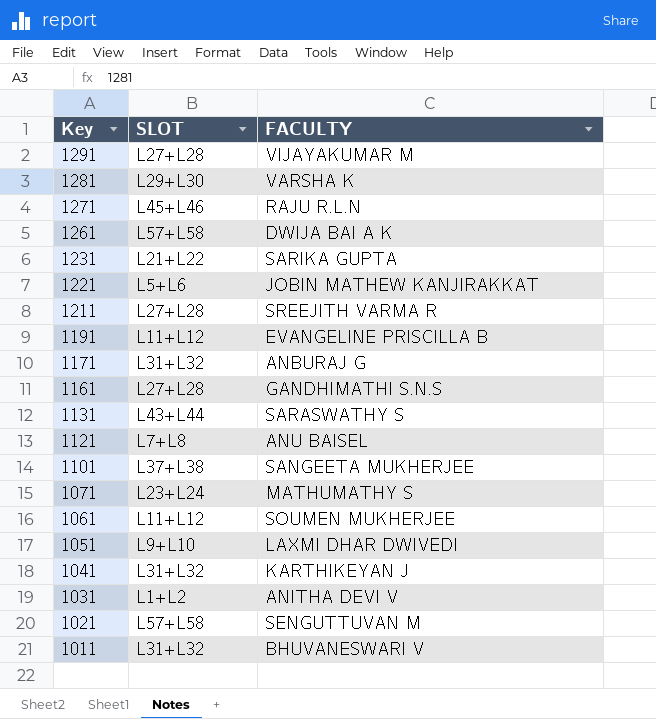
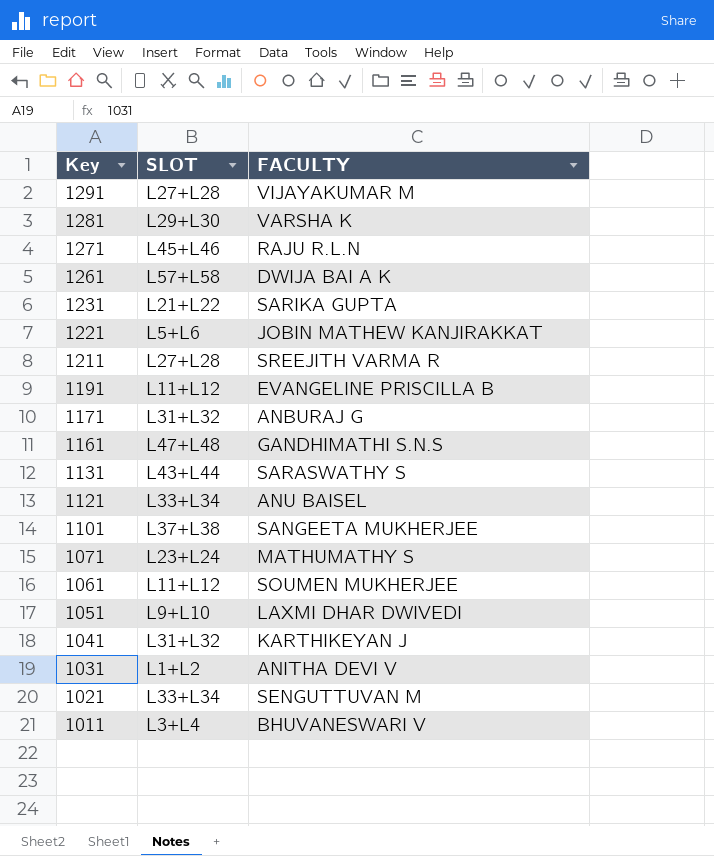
1161 | SLOT: L27+L28 -> L47+L48
1121 | SLOT: L7+L8 -> L33+L34
1021 | SLOT: L57+L58 -> L33+L34
1011 | SLOT: L31+L32 -> L3+L4

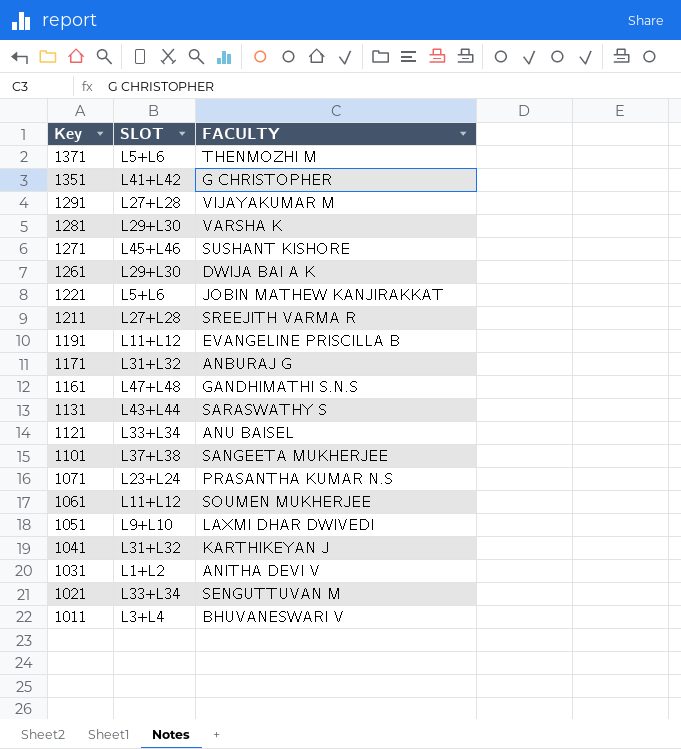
row 1231: L21+L22 | SARIKA GUPTA -> none
row 1371: none -> L5+L6 | THENMOZHI M
row 1351: none -> L41+L42 | G CHRISTOPHER
1271 | FACULTY: RAJU R.L.N -> SUSHANT KISHORE
1261 | SLOT: L57+L58 -> L29+L30
1071 | FACULTY: MATHUMATHY S -> PRASANTHA KUMAR N.S

